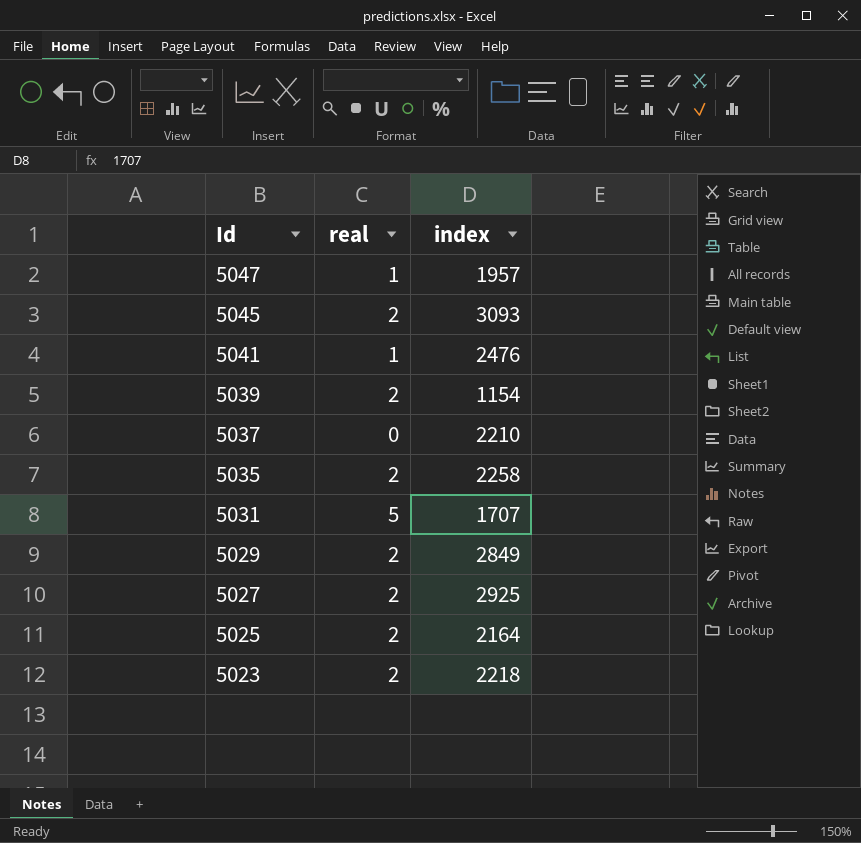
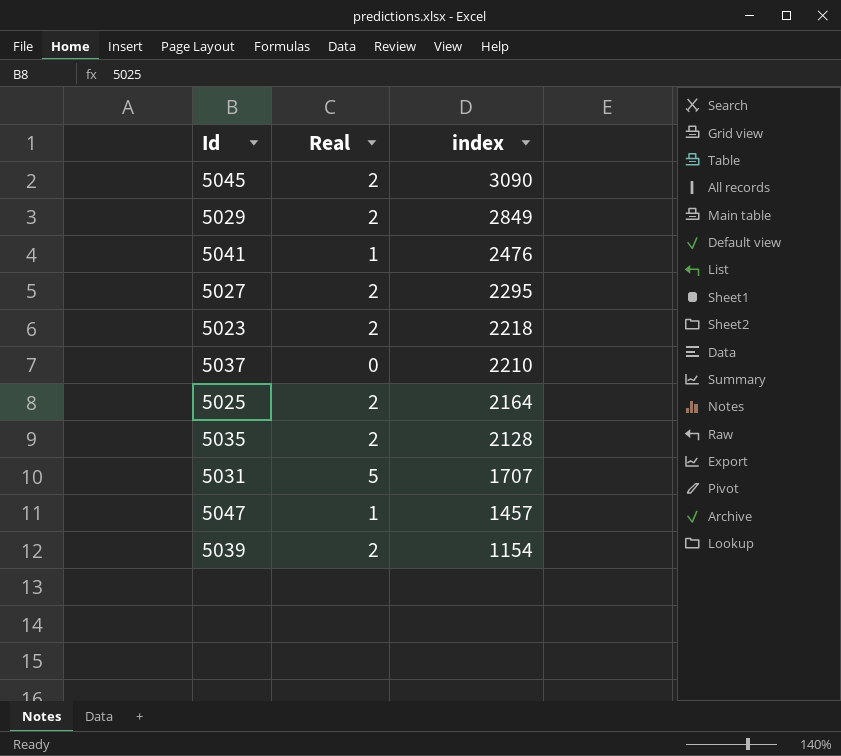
row order: Id descending -> index descending
column name: real -> Real
5045 | index: 3093 -> 3090
5027 | index: 2925 -> 2295
5035 | index: 2258 -> 2128
5047 | index: 1957 -> 1457

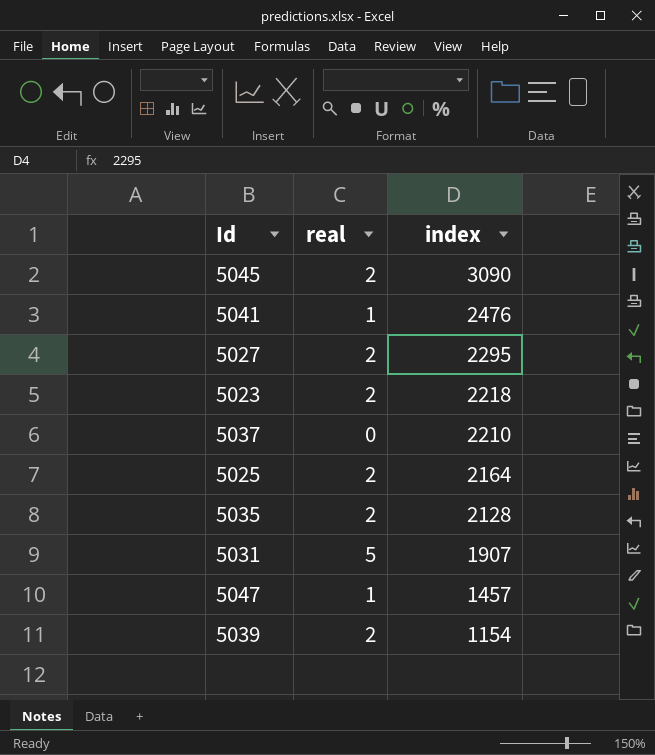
column name: Real -> real
row 5029: 2 | 2849 -> none
5031 | index: 1707 -> 1907

